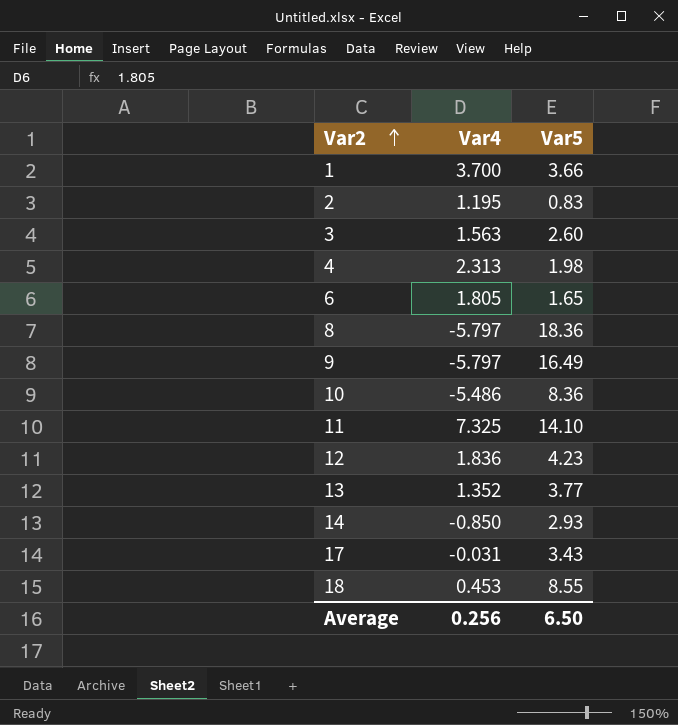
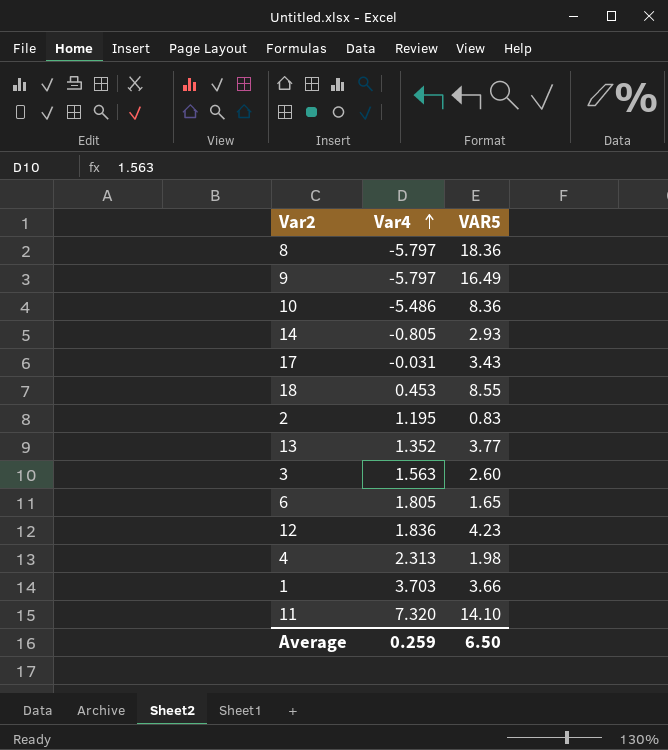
row order: Var2 ascending -> Var4 ascending
column name: Var5 -> VAR5
14 | Var4: -0.850 -> -0.805
1 | Var4: 3.700 -> 3.703
11 | Var4: 7.325 -> 7.320
Average | Var4: 0.256 -> 0.259

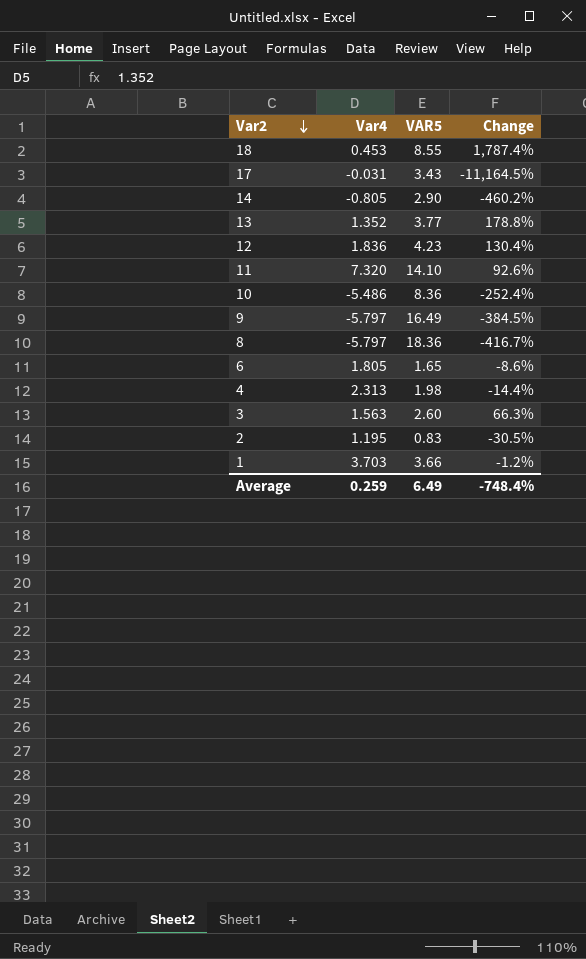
row order: Var4 ascending -> Var2 descending
column Change | formula: none -> ([VAR5] - [Var4]) / [Var4]
14 | VAR5: 2.93 -> 2.90
Average | VAR5: 6.50 -> 6.49

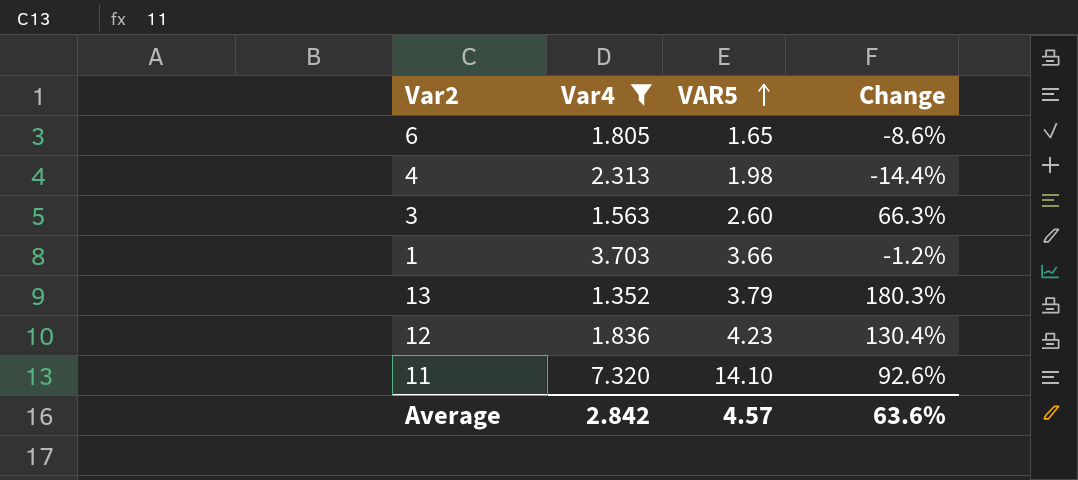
filter: none -> Var4 >= 1.352
row order: Var2 descending -> VAR5 ascending
13 | VAR5: 3.77 -> 3.79
13 | Change: 178.8% -> 180.3%
Average | Var4: 0.259 -> 2.842
Average | VAR5: 6.49 -> 4.57
Average | Change: -748.4% -> 63.6%

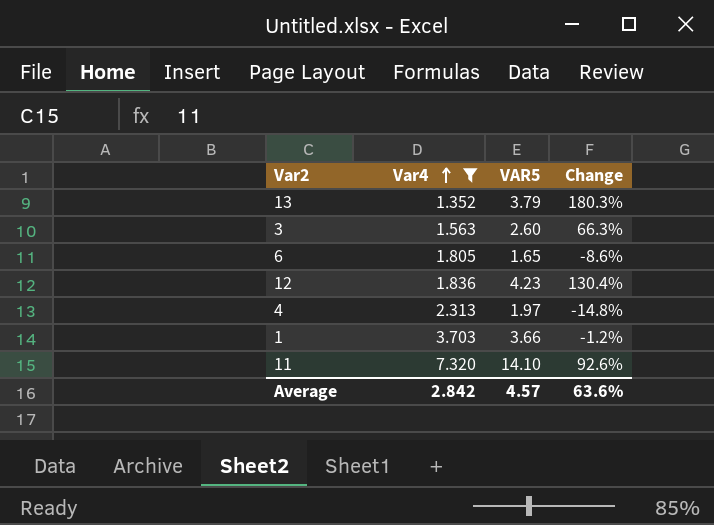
row order: VAR5 ascending -> Var4 ascending
4 | VAR5: 1.98 -> 1.97
4 | Change: -14.4% -> -14.8%

